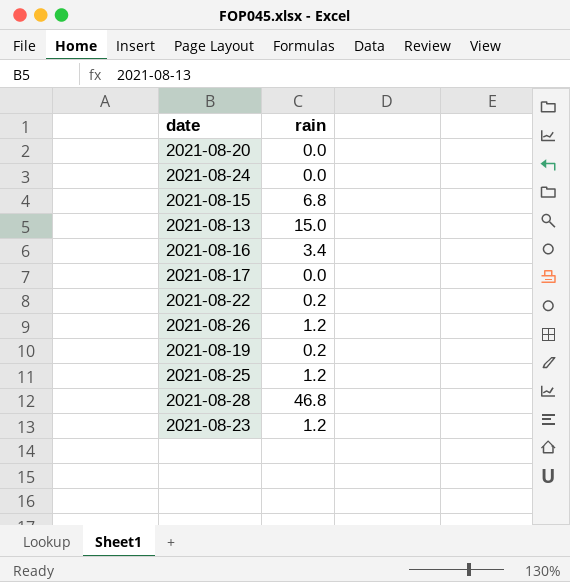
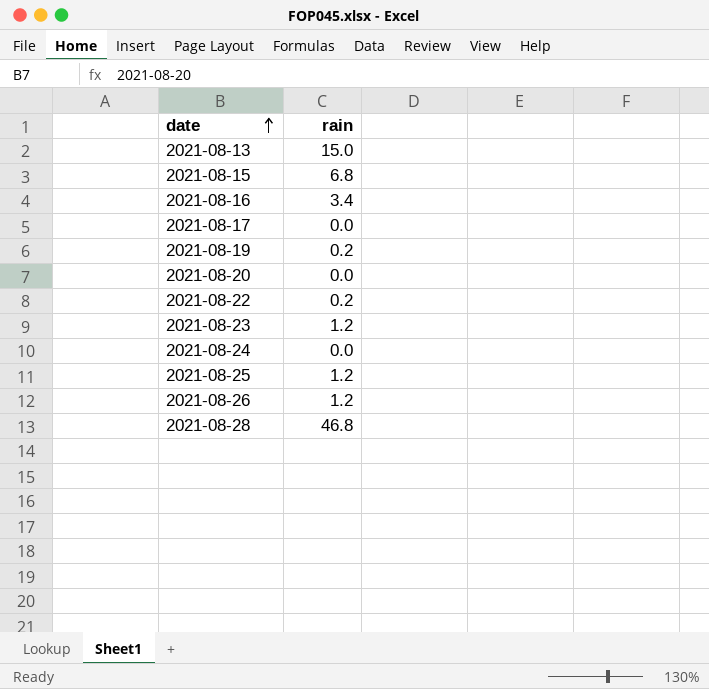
row order: none -> date ascending

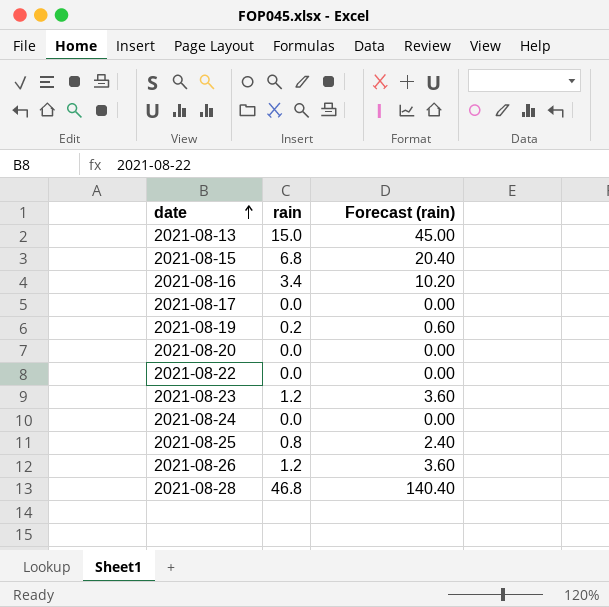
column Forecast (rain) | formula: none -> [rain] * 3
2021-08-22 | rain: 0.2 -> 0.0
2021-08-25 | rain: 1.2 -> 0.8

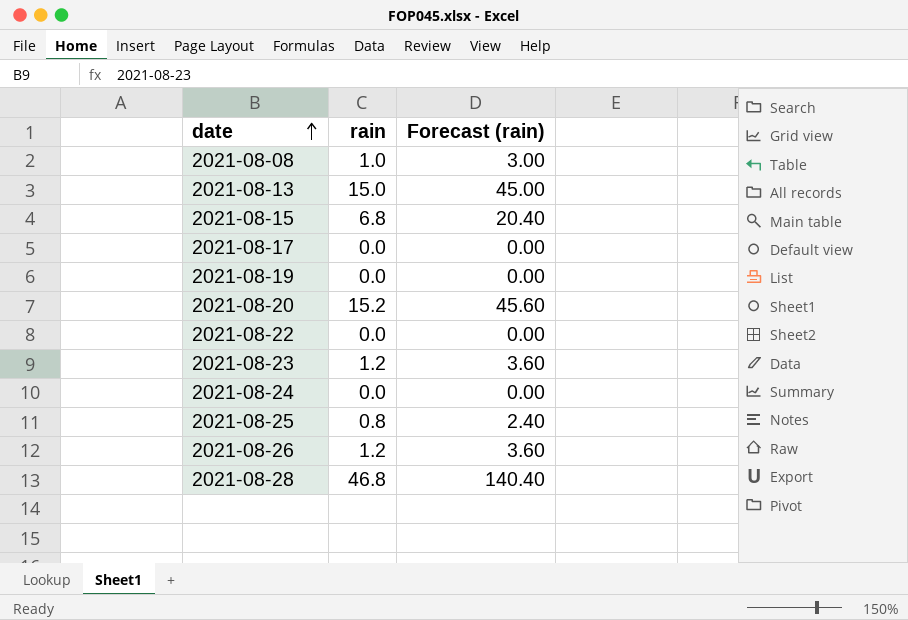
row 2021-08-16: 3.4 | 10.20 -> none
row 2021-08-08: none -> 1.0 | 3.00
2021-08-19 | rain: 0.2 -> 0.0
2021-08-19 | Forecast (rain): 0.60 -> 0.00
2021-08-20 | rain: 0.0 -> 15.2
2021-08-20 | Forecast (rain): 0.00 -> 45.60

